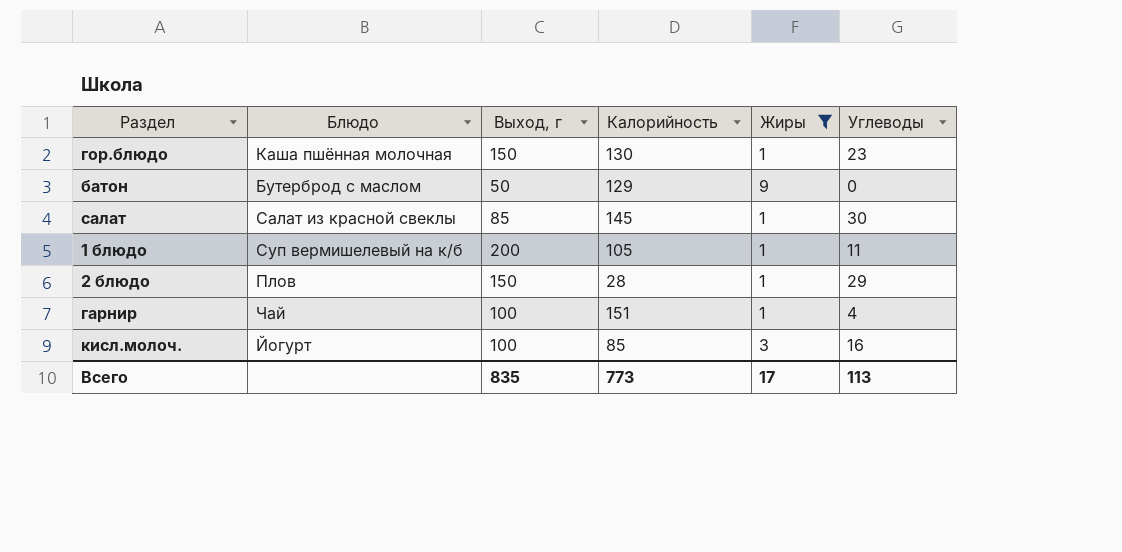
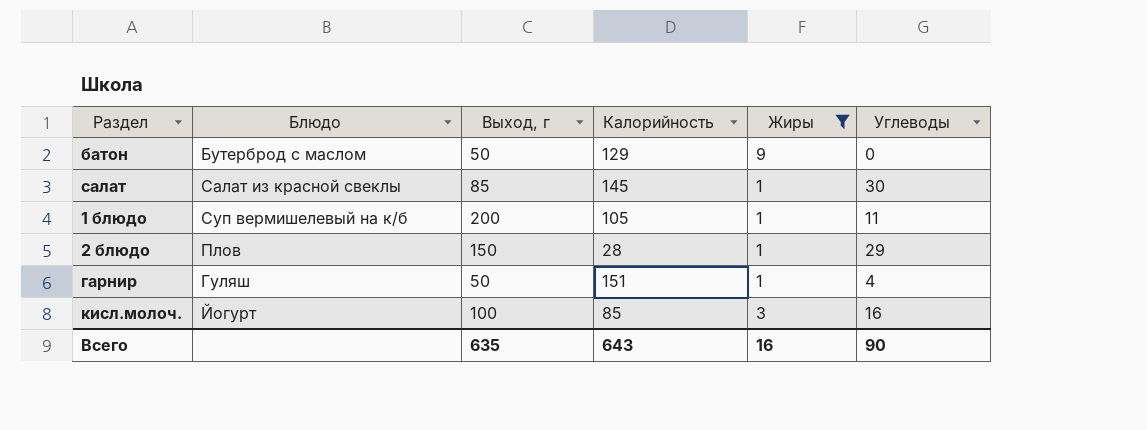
row гор.блюдо: Каша пшённая молочная | 150 | 130 | 1 | 23 -> none
гарнир | Блюдо: Чай -> Гуляш
гарнир | Выход, г: 100 -> 50
Всего | Выход, г: 835 -> 635
Всего | Калорийность: 773 -> 643
Всего | Жиры: 17 -> 16
Всего | Углеводы: 113 -> 90

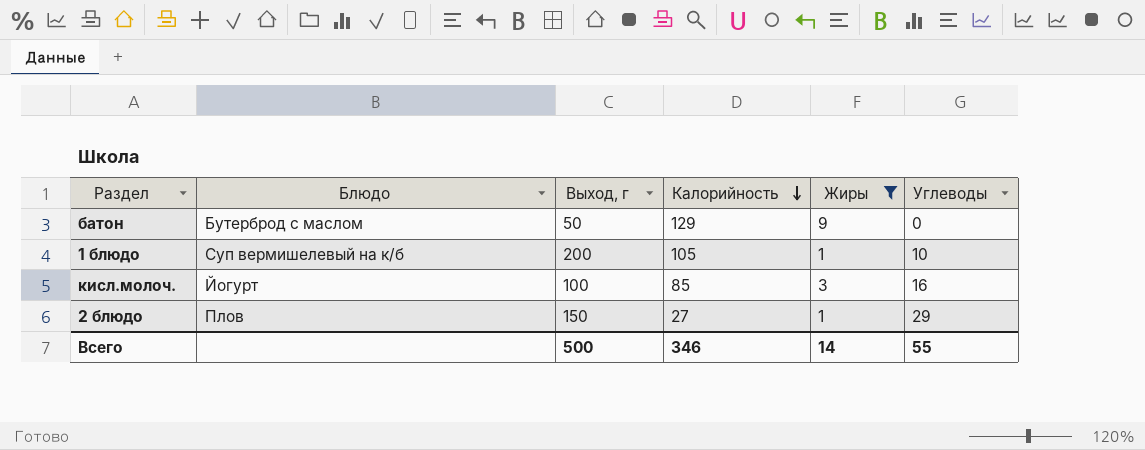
row order: none -> Калорийность descending
row салат: Салат из красной свеклы | 85 | 145 | 1 | 30 -> none
row гарнир: Гуляш | 50 | 151 | 1 | 4 -> none
1 блюдо | Углеводы: 11 -> 10
2 блюдо | Калорийность: 28 -> 27
Всего | Выход, г: 635 -> 500
Всего | Калорийность: 643 -> 346
Всего | Жиры: 16 -> 14
Всего | Углеводы: 90 -> 55

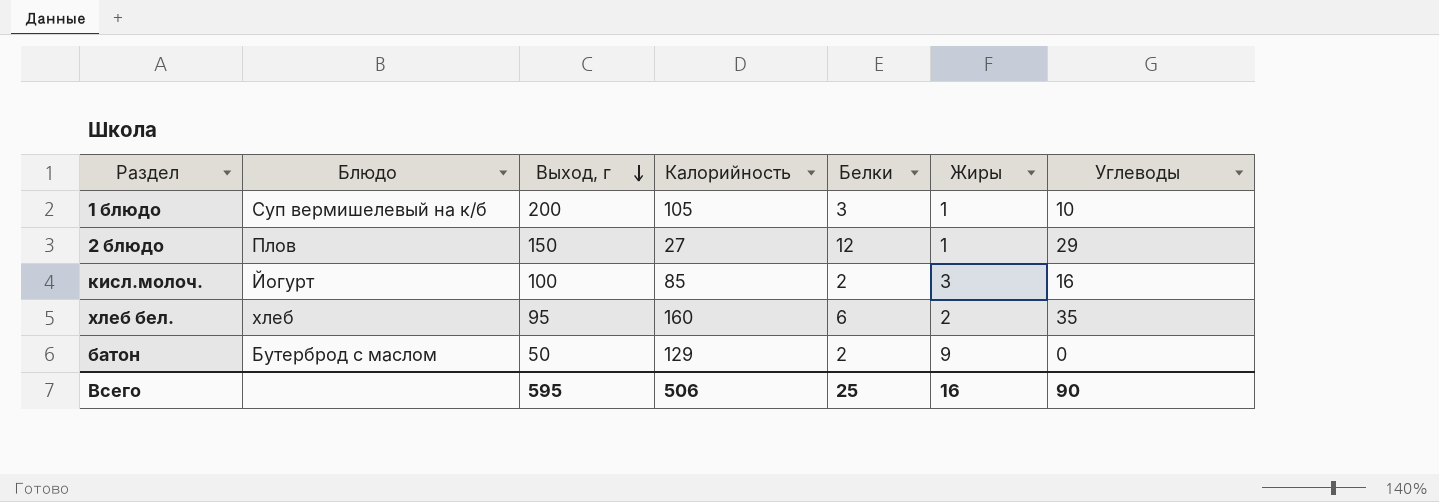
filter: Жиры != 2 -> none
row order: Калорийность descending -> Выход, г descending
column Белки | position: none -> 5
Всего | Выход, г: 500 -> 595
Всего | Калорийность: 346 -> 506
Всего | Жиры: 14 -> 16
Всего | Углеводы: 55 -> 90

